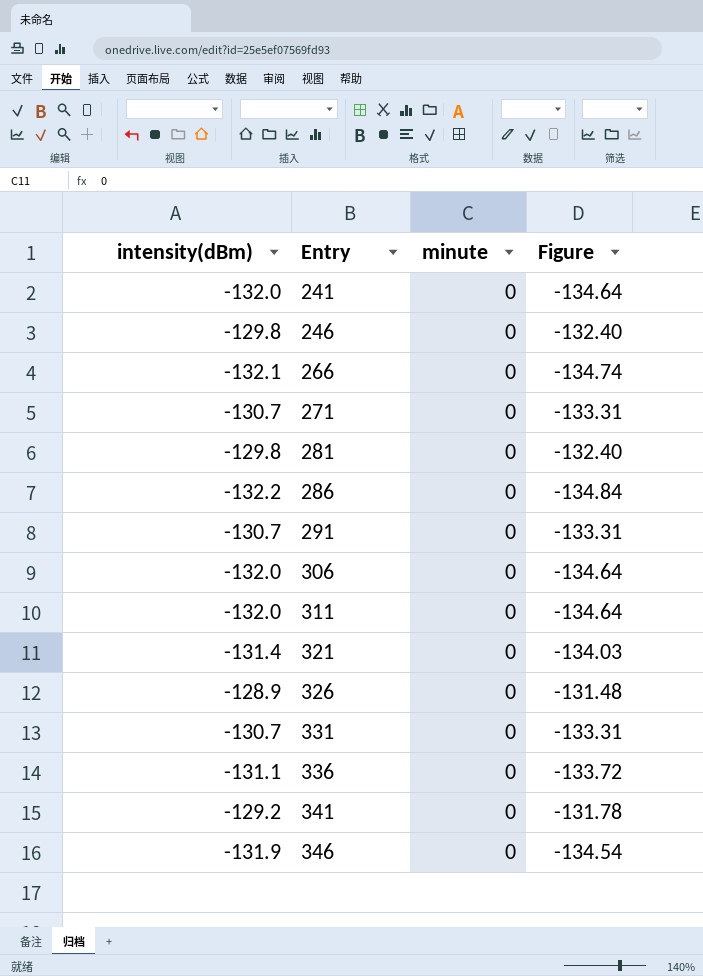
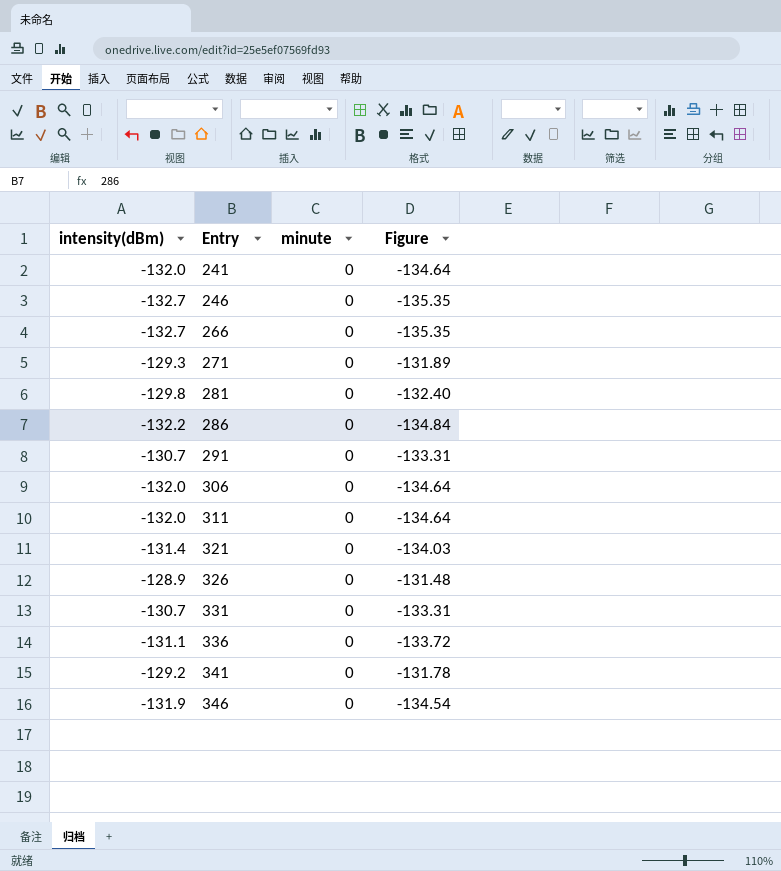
246 | intensity(dBm): -129.8 -> -132.7
246 | Figure: -132.40 -> -135.35
266 | intensity(dBm): -132.1 -> -132.7
266 | Figure: -134.74 -> -135.35
271 | intensity(dBm): -130.7 -> -129.3
271 | Figure: -133.31 -> -131.89

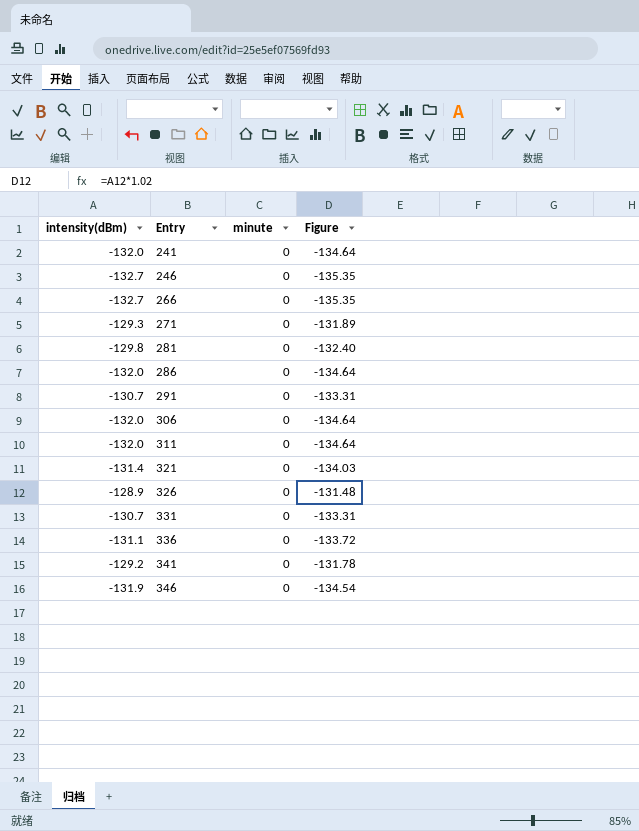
286 | intensity(dBm): -132.2 -> -132.0
286 | Figure: -134.84 -> -134.64

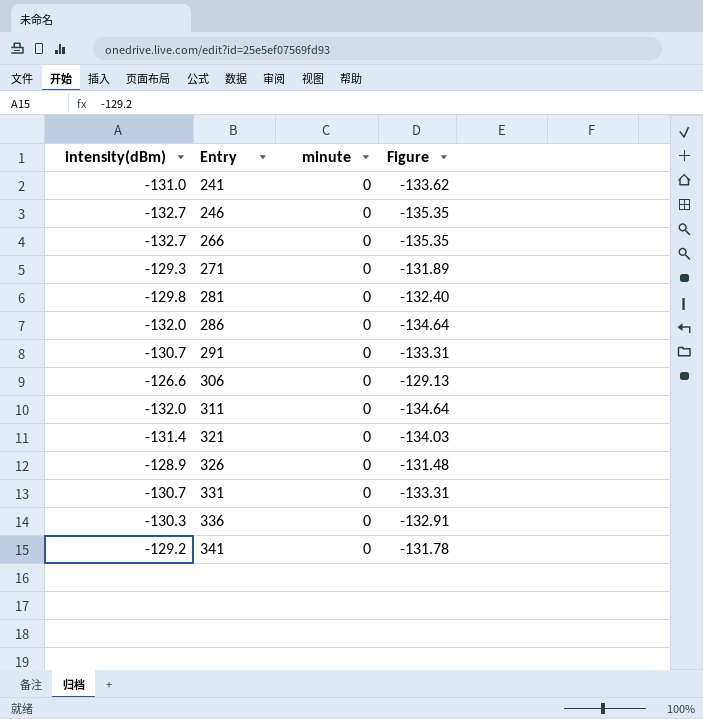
row 346: -131.9 | 0 | -134.54 -> none
241 | intensity(dBm): -132.0 -> -131.0
241 | Figure: -134.64 -> -133.62
306 | intensity(dBm): -132.0 -> -126.6
306 | Figure: -134.64 -> -129.13
336 | intensity(dBm): -131.1 -> -130.3
336 | Figure: -133.72 -> -132.91

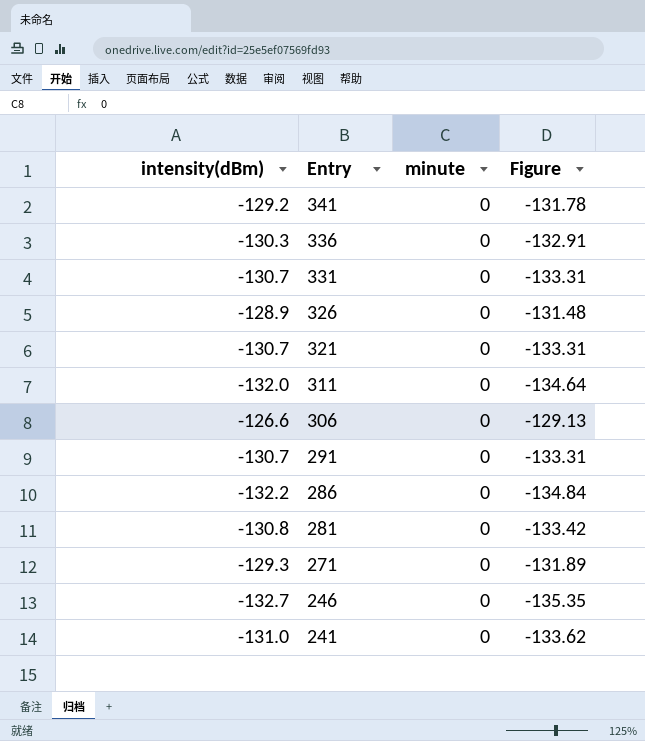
row order: Entry ascending -> Entry descending
row 266: -132.7 | 0 | -135.35 -> none
321 | intensity(dBm): -131.4 -> -130.7
321 | Figure: -134.03 -> -133.31
286 | intensity(dBm): -132.0 -> -132.2
286 | Figure: -134.64 -> -134.84
281 | intensity(dBm): -129.8 -> -130.8
281 | Figure: -132.40 -> -133.42

